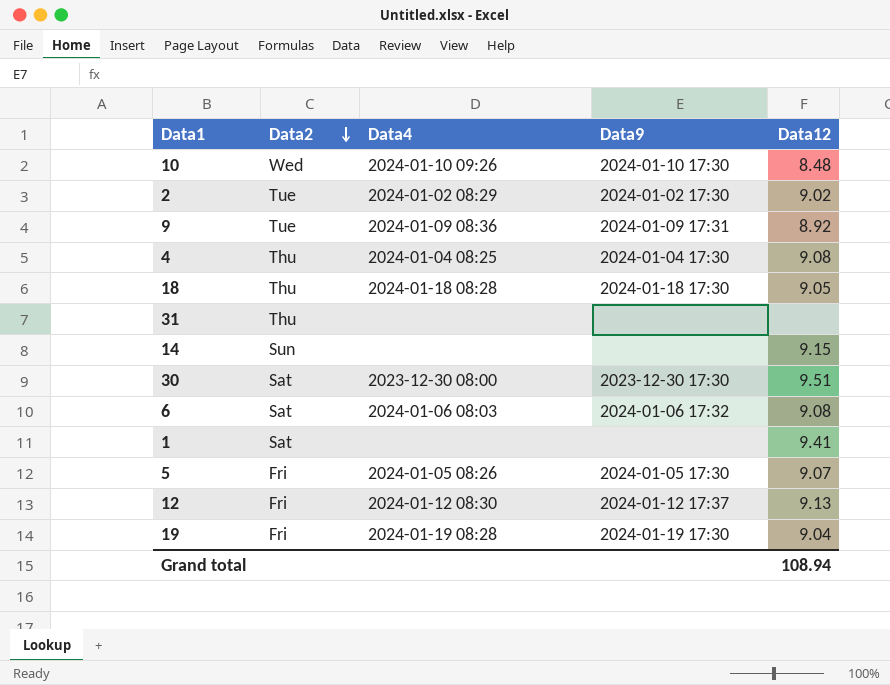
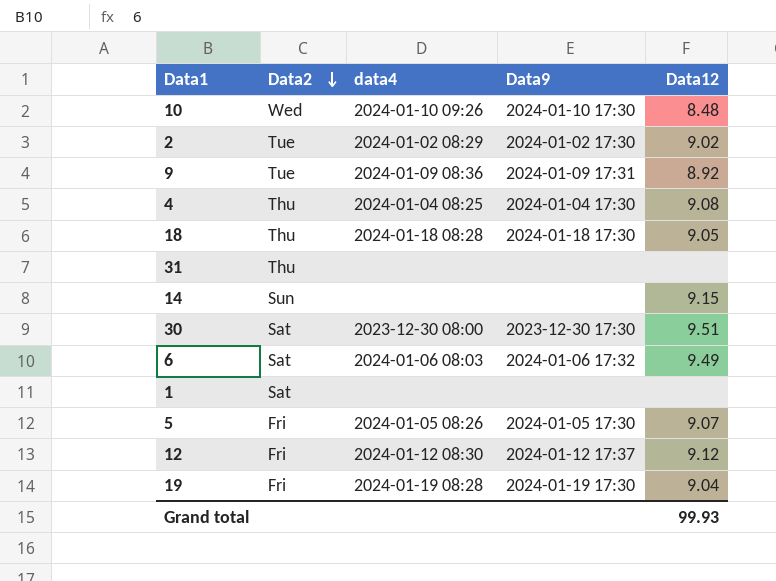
column name: Data4 -> data4
6 | Data12: 9.08 -> 9.49
1 | Data12: 9.41 -> none
12 | Data12: 9.13 -> 9.12
Grand total | Data12: 108.94 -> 99.93

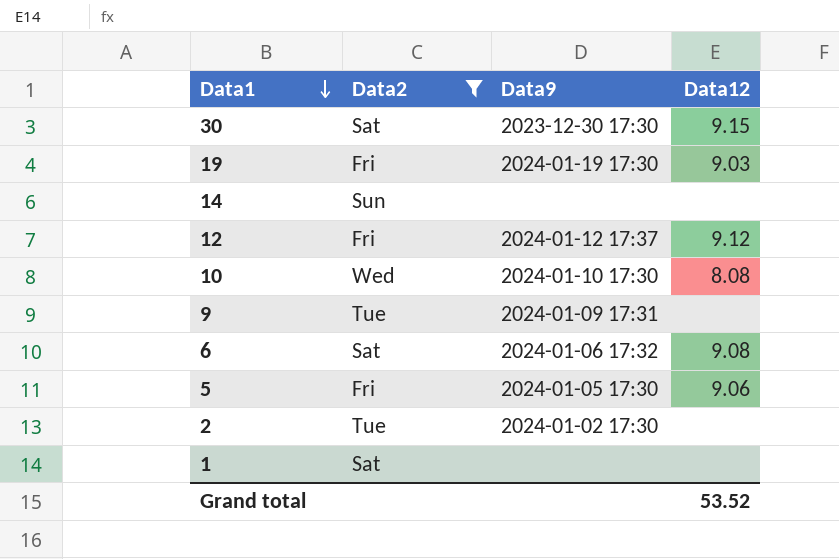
filter: none -> Data2 != Thu
row order: Data2 descending -> Data1 descending
column data4 | position: 3 -> none
30 | Data12: 9.51 -> 9.15
19 | Data12: 9.04 -> 9.03
14 | Data12: 9.15 -> none
10 | Data12: 8.48 -> 8.08
9 | Data12: 8.92 -> none
6 | Data12: 9.49 -> 9.08
5 | Data12: 9.07 -> 9.06
2 | Data12: 9.02 -> none
Grand total | Data12: 99.93 -> 53.52

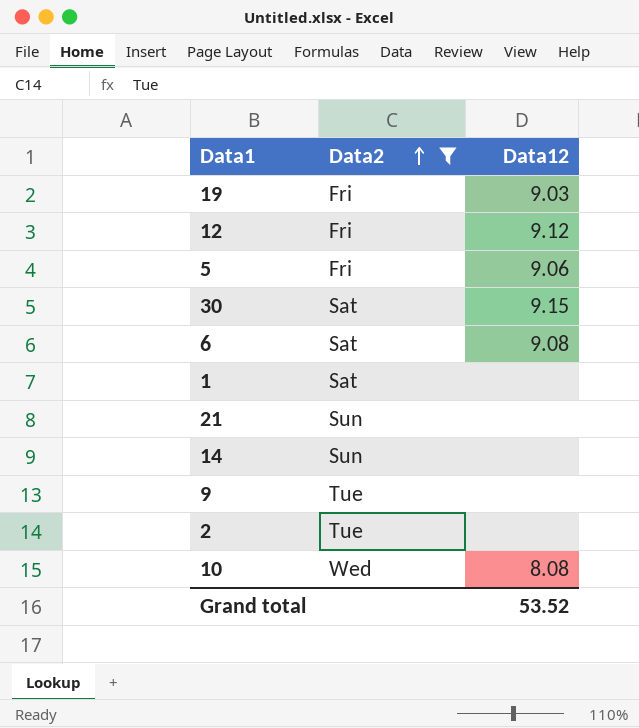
row order: Data1 descending -> Data2 ascending
column Data9 | position: 3 -> none
row 21: none -> Sun | none

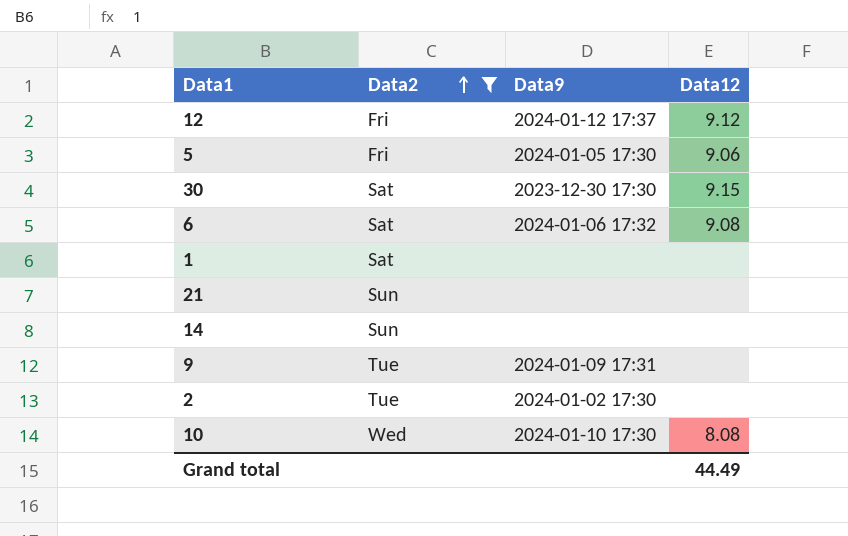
column Data9 | position: none -> 3
row 19: Fri | 9.03 -> none
Grand total | Data12: 53.52 -> 44.49

